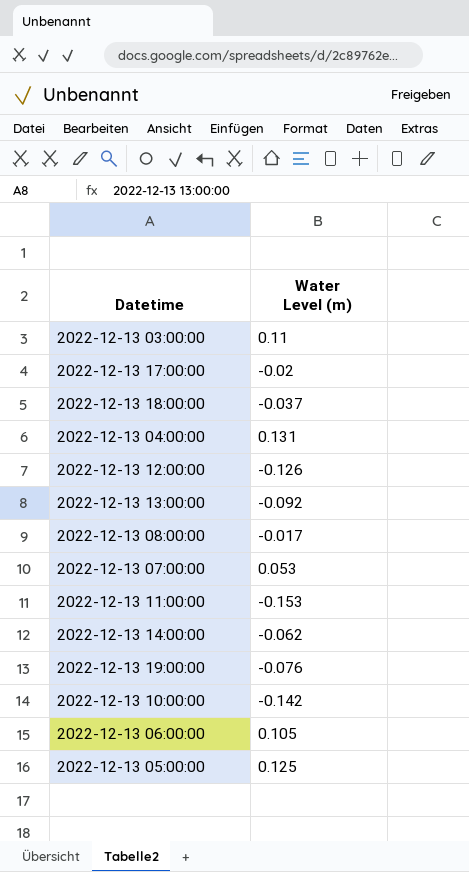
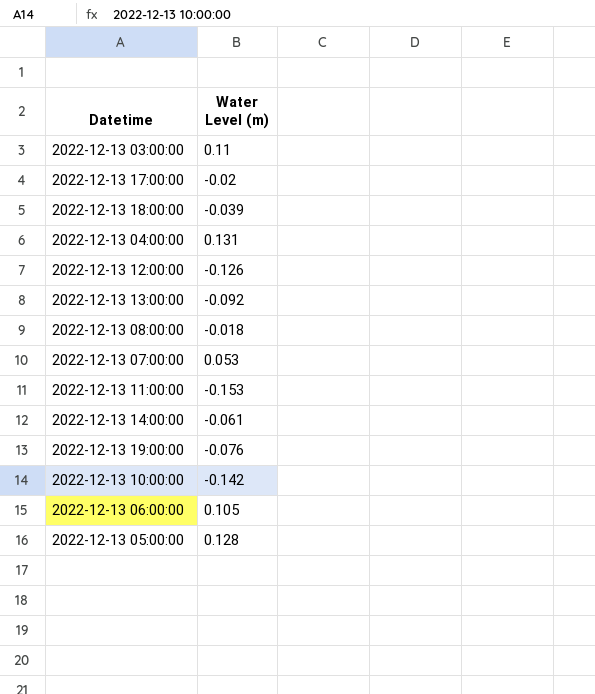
2022-12-13 18:00:00 | Water Level (m): -0.037 -> -0.039
2022-12-13 08:00:00 | Water Level (m): -0.017 -> -0.018
2022-12-13 14:00:00 | Water Level (m): -0.062 -> -0.061
2022-12-13 05:00:00 | Water Level (m): 0.125 -> 0.128

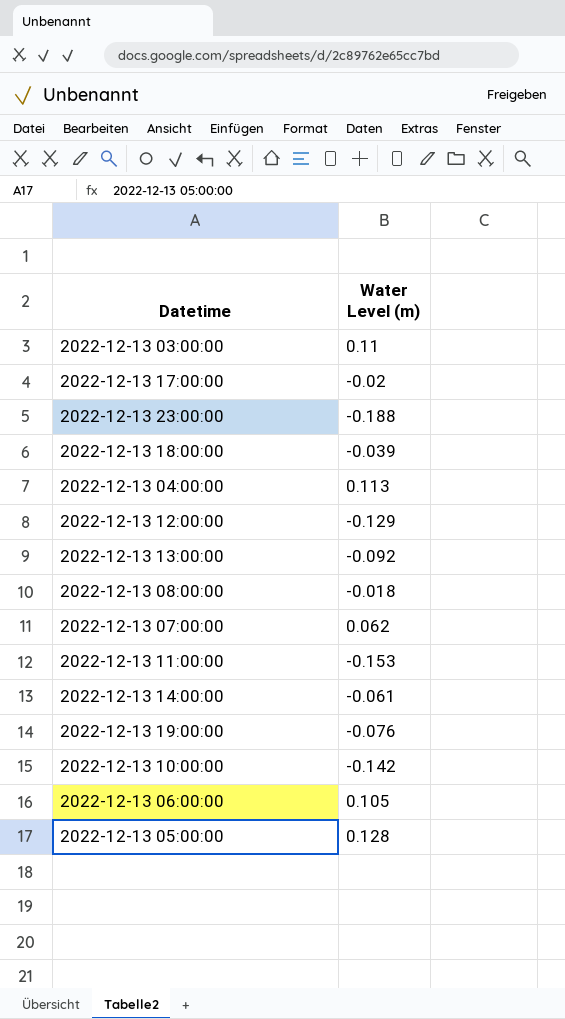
row 2022-12-13 23:00:00: none -> -0.188
2022-12-13 04:00:00 | Water Level (m): 0.131 -> 0.113
2022-12-13 12:00:00 | Water Level (m): -0.126 -> -0.129
2022-12-13 07:00:00 | Water Level (m): 0.053 -> 0.062

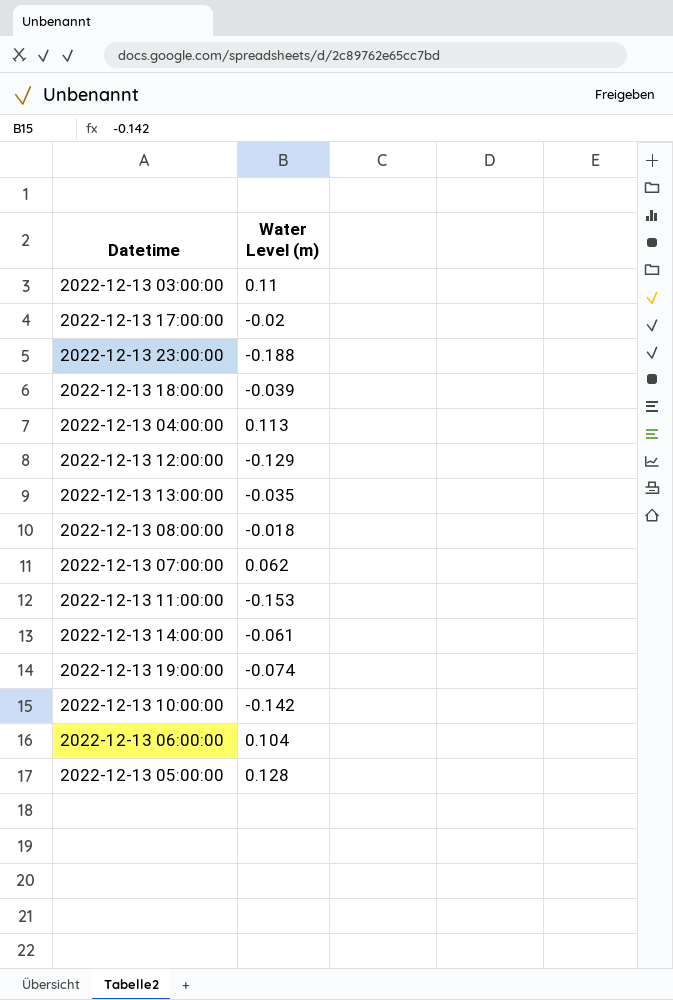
2022-12-13 13:00:00 | Water Level (m): -0.092 -> -0.035
2022-12-13 19:00:00 | Water Level (m): -0.076 -> -0.074
2022-12-13 06:00:00 | Water Level (m): 0.105 -> 0.104

